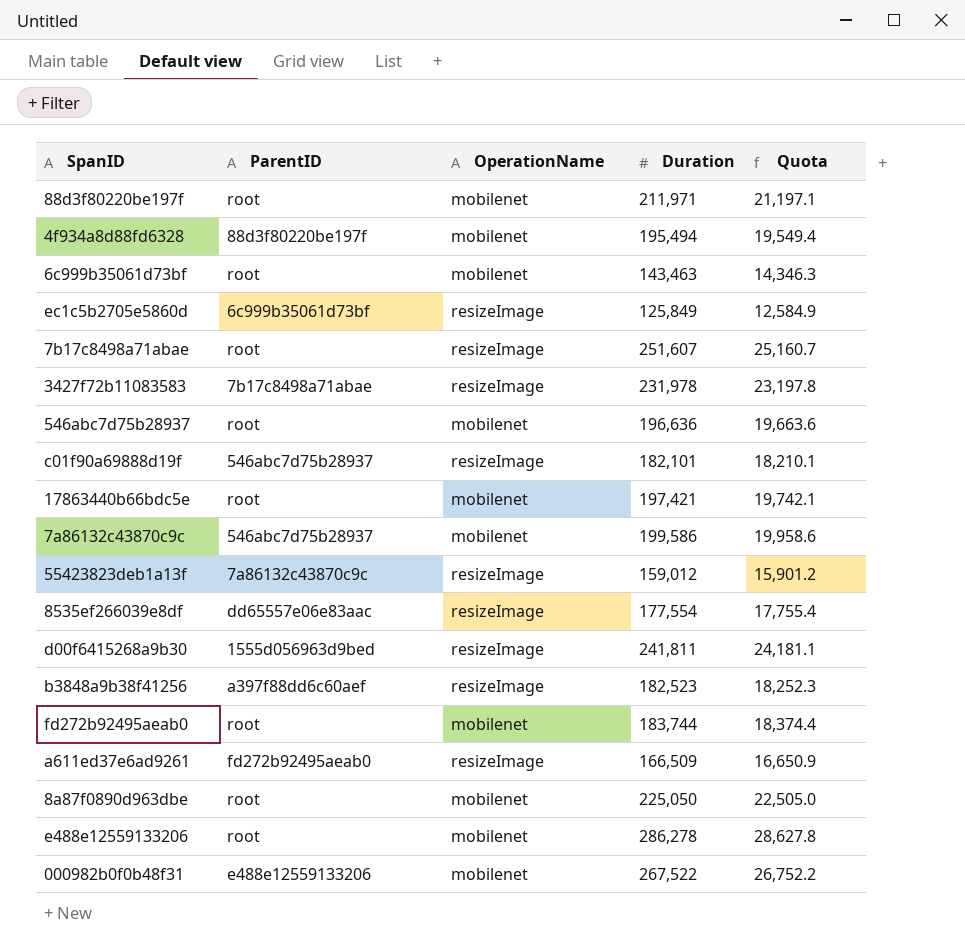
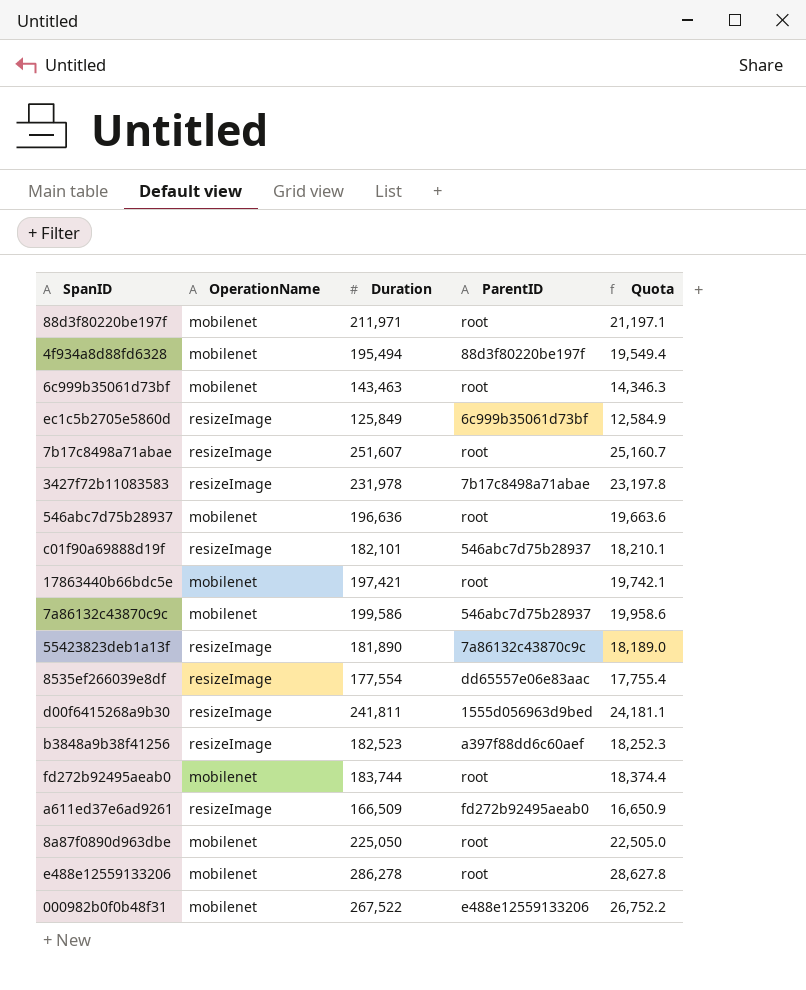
column ParentID | position: 2 -> 4
55423823deb1a13f | Duration: 159,012 -> 181,890
55423823deb1a13f | Quota: 15,901.2 -> 18,189.0

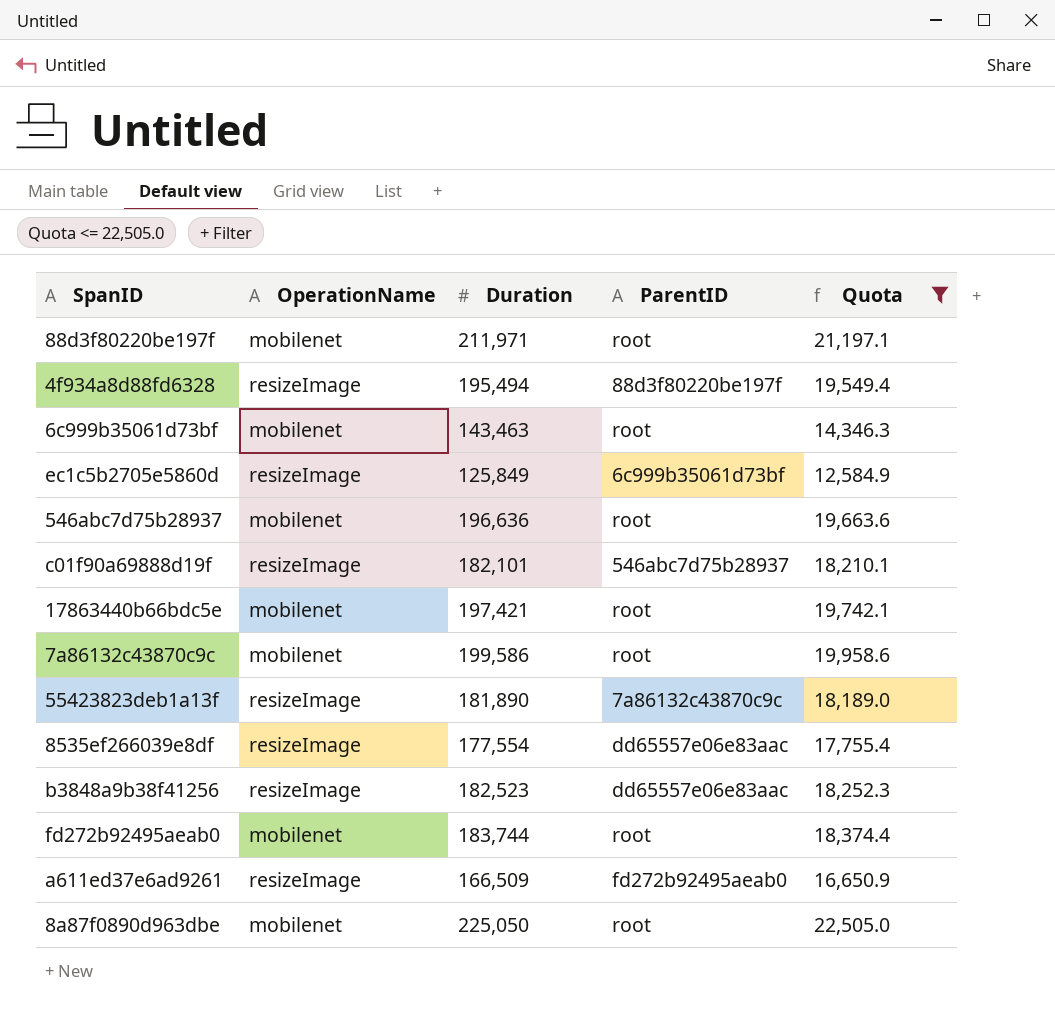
filter: none -> Quota <= 22,505.0
4f934a8d88fd6328 | OperationName: mobilenet -> resizeImage
7a86132c43870c9c | ParentID: 546abc7d75b28937 -> root
b3848a9b38f41256 | ParentID: a397f88dd6c60aef -> dd65557e06e83aac

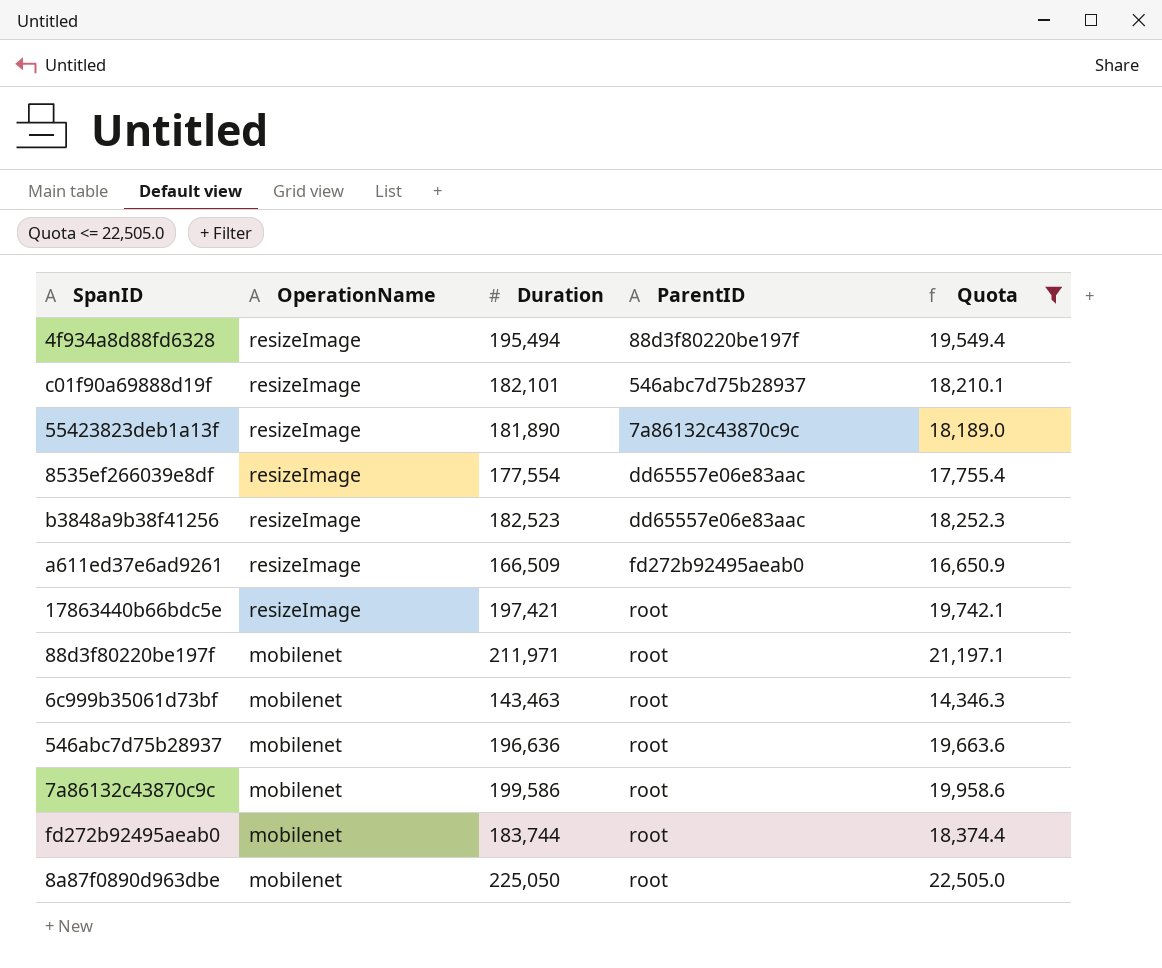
row order: none -> OperationName descending
row ec1c5b2705e5860d: resizeImage | 125,849 | 6c999b35061d73bf | 12,584.9 -> none
17863440b66bdc5e | OperationName: mobilenet -> resizeImage

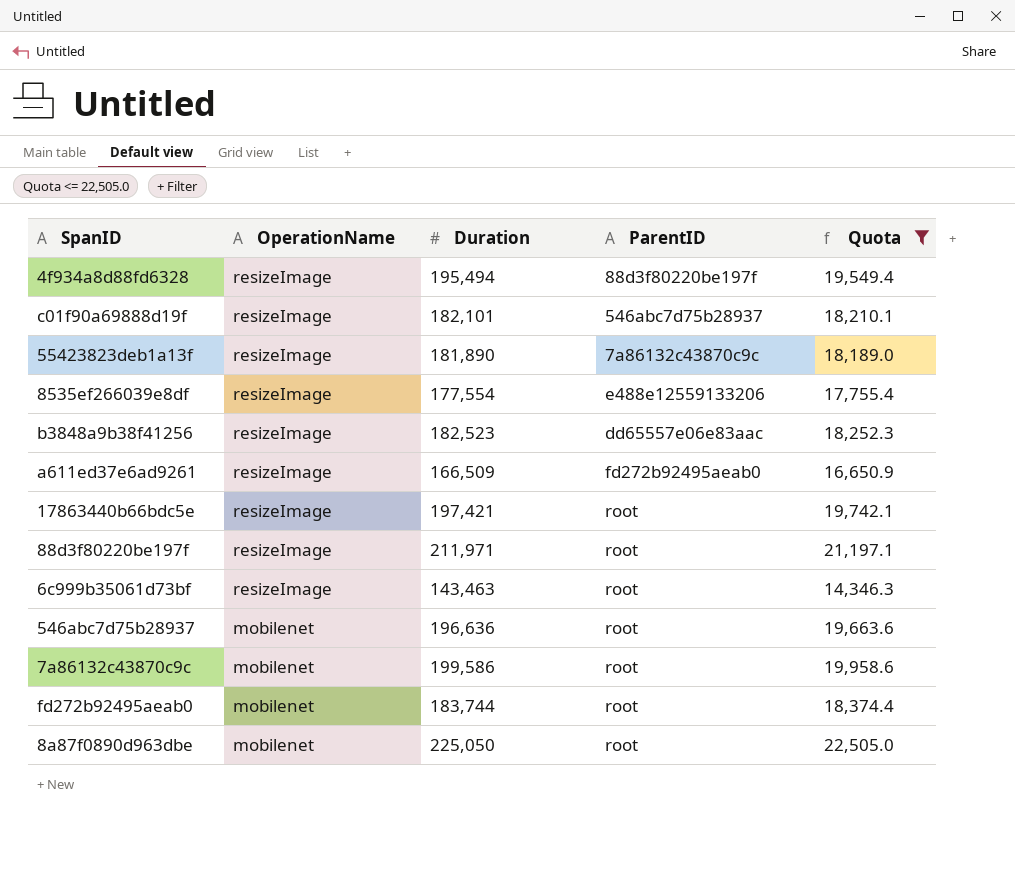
8535ef266039e8df | ParentID: dd65557e06e83aac -> e488e12559133206
88d3f80220be197f | OperationName: mobilenet -> resizeImage
6c999b35061d73bf | OperationName: mobilenet -> resizeImage

